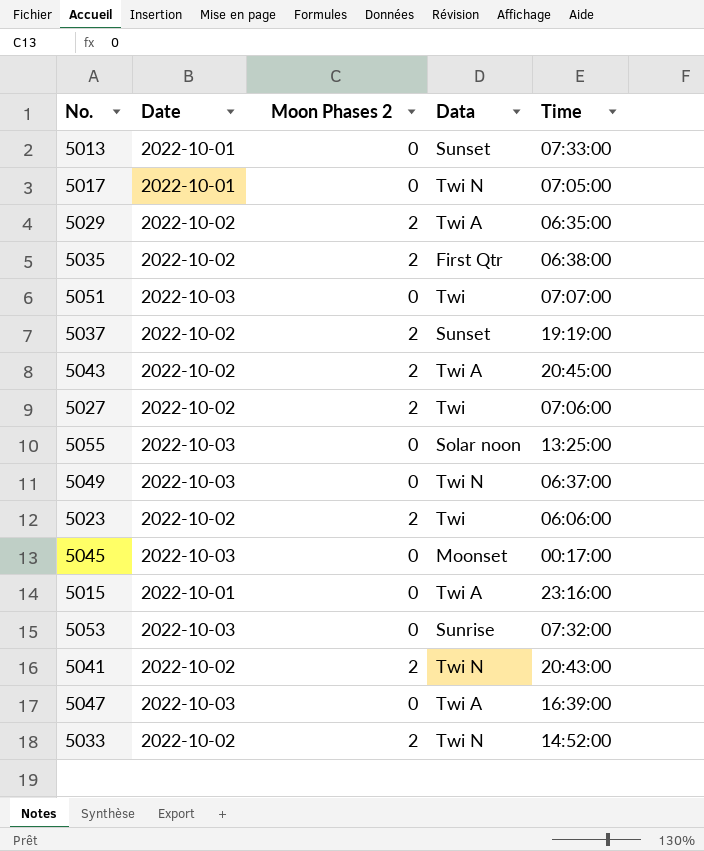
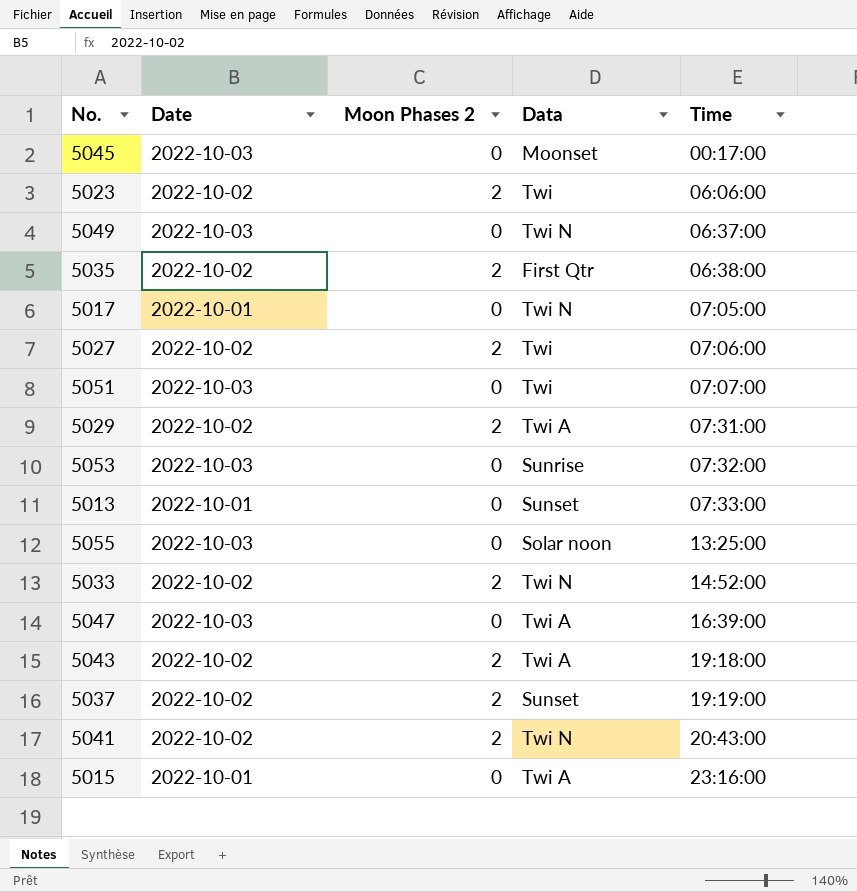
row order: none -> Time ascending
5029 | Time: 06:35:00 -> 07:31:00
5043 | Time: 20:45:00 -> 19:18:00

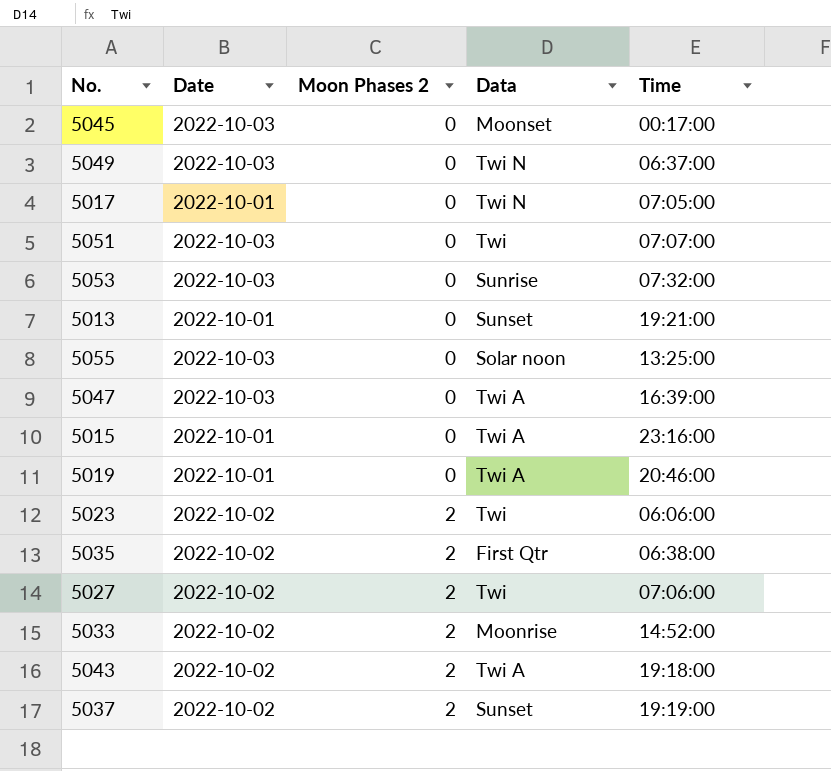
row order: Time ascending -> Moon Phases 2 ascending
row 5029: 2022-10-02 | 2 | Twi A | 07:31:00 -> none
row 5041: 2022-10-02 | 2 | Twi N | 20:43:00 -> none
5013 | Time: 07:33:00 -> 19:21:00
row 5019: none -> 2022-10-01 | 0 | Twi A | 20:46:00
5033 | Data: Twi N -> Moonrise

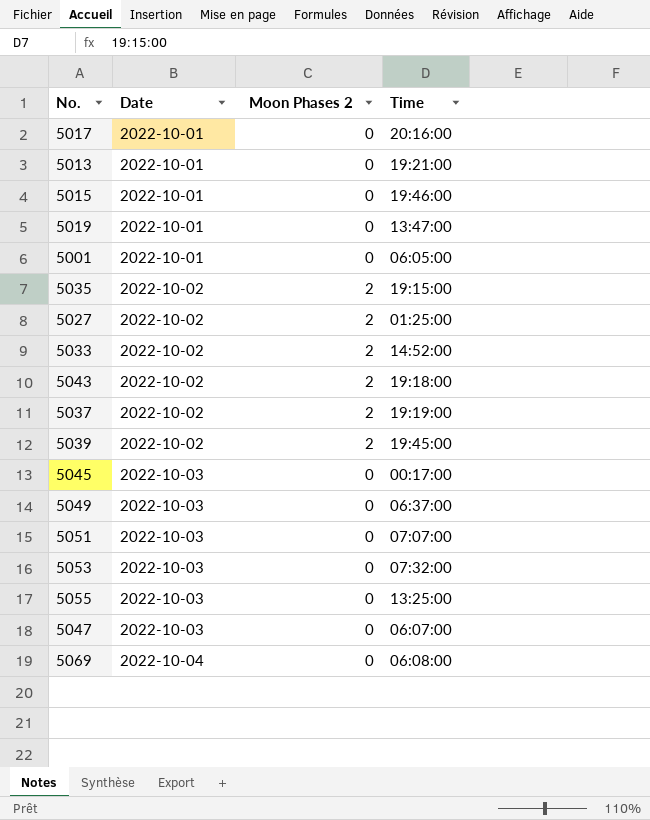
row order: Moon Phases 2 ascending -> Date ascending
column Data | position: 4 -> none
row 5023: 2022-10-02 | 2 | Twi | 06:06:00 -> none
5017 | Time: 07:05:00 -> 20:16:00
5015 | Time: 23:16:00 -> 19:46:00
5019 | Time: 20:46:00 -> 13:47:00
row 5001: none -> 2022-10-01 | 0 | 06:05:00
5035 | Time: 06:38:00 -> 19:15:00
5027 | Time: 07:06:00 -> 01:25:00
row 5039: none -> 2022-10-02 | 2 | 19:45:00
5047 | Time: 16:39:00 -> 06:07:00
row 5069: none -> 2022-10-04 | 0 | 06:08:00

